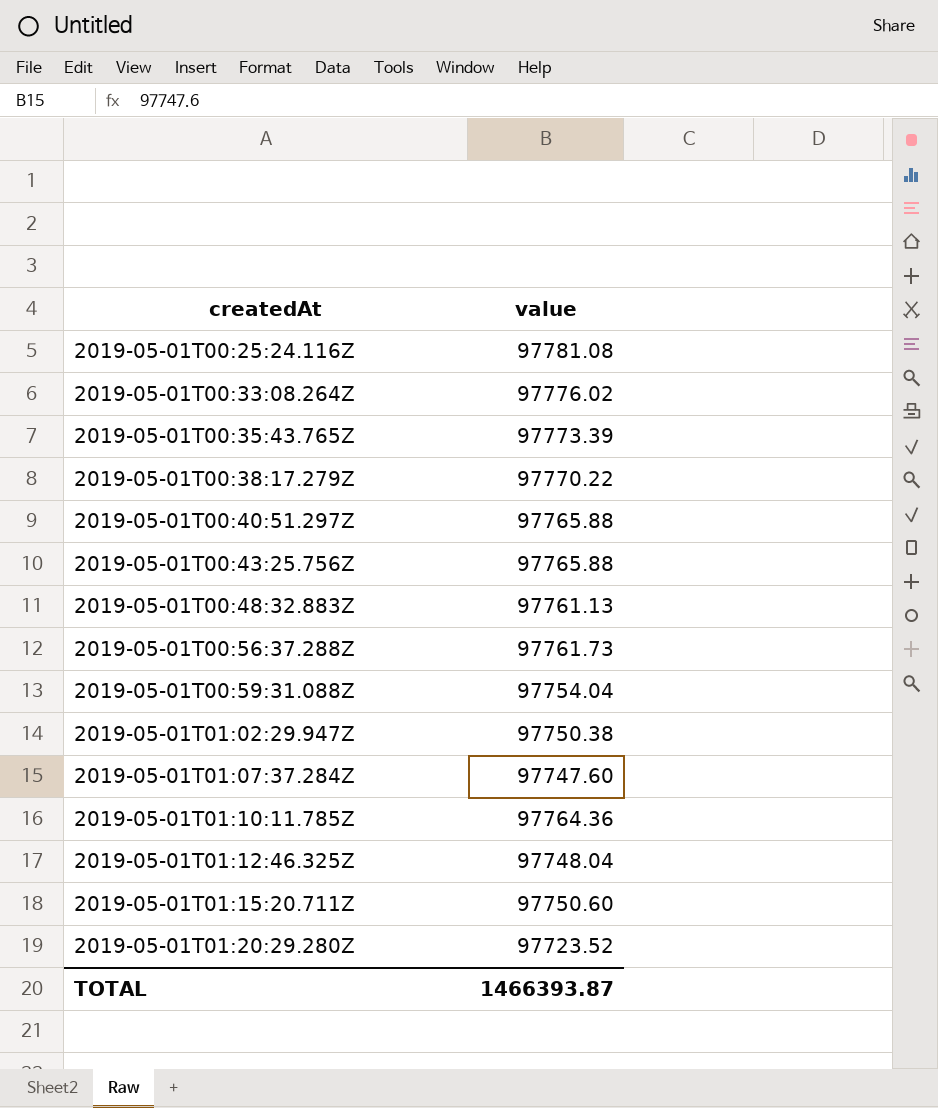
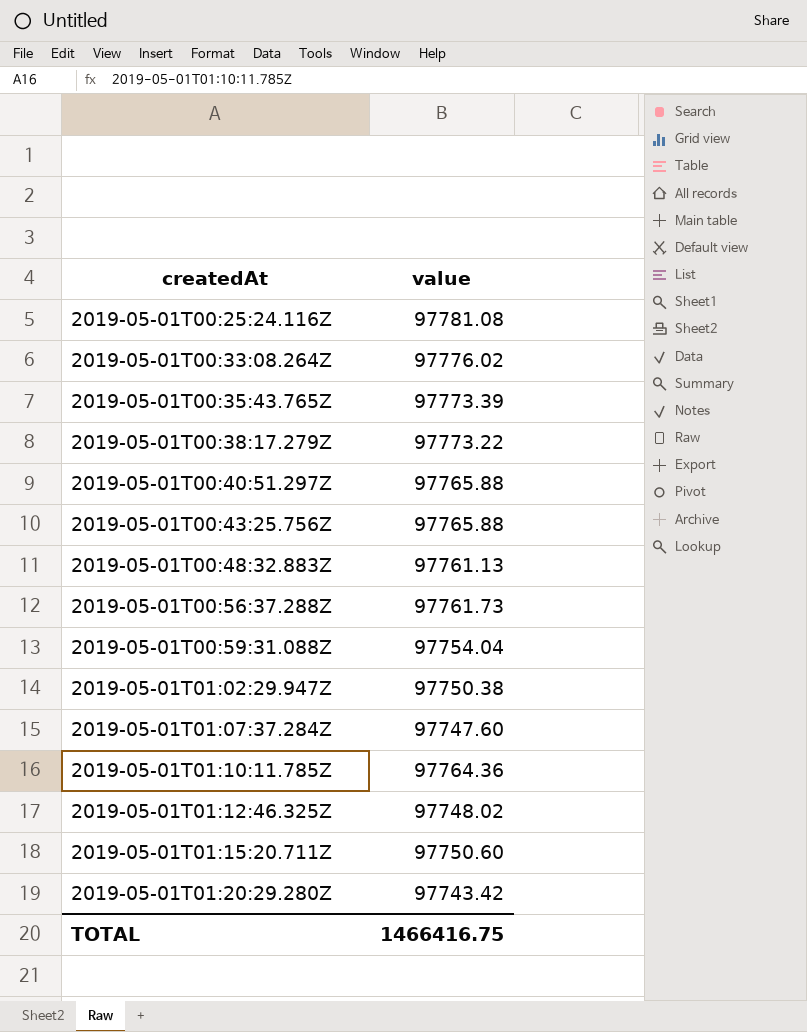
2019-05-01T00:38:17.279Z | value: 97770.22 -> 97773.22
2019-05-01T01:12:46.325Z | value: 97748.04 -> 97748.02
2019-05-01T01:20:29.280Z | value: 97723.52 -> 97743.42
TOTAL | value: 1466393.87 -> 1466416.75

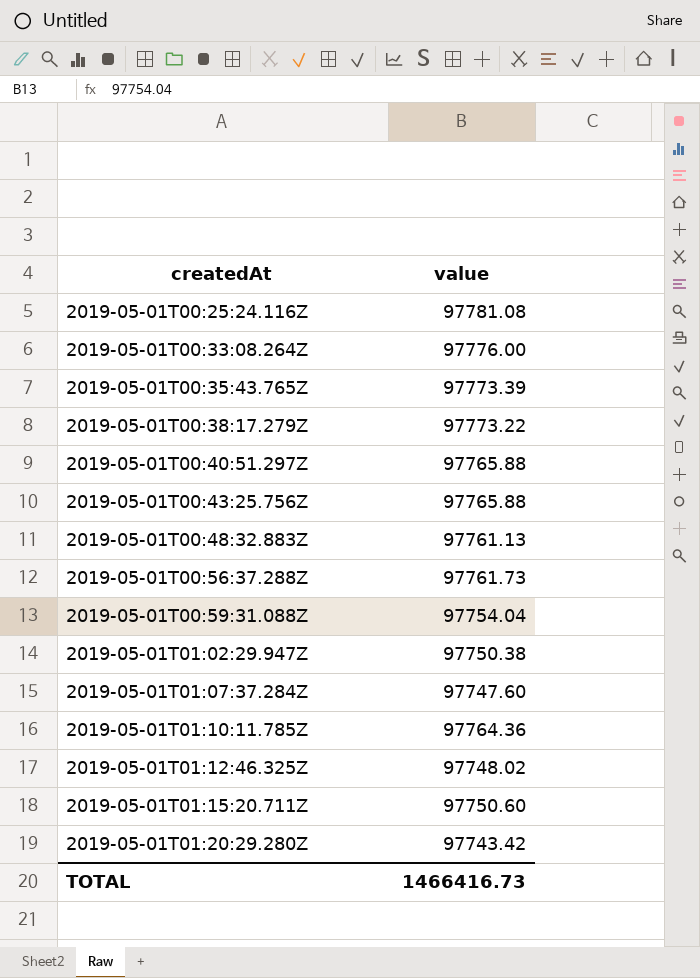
2019-05-01T00:33:08.264Z | value: 97776.02 -> 97776.00
TOTAL | value: 1466416.75 -> 1466416.73

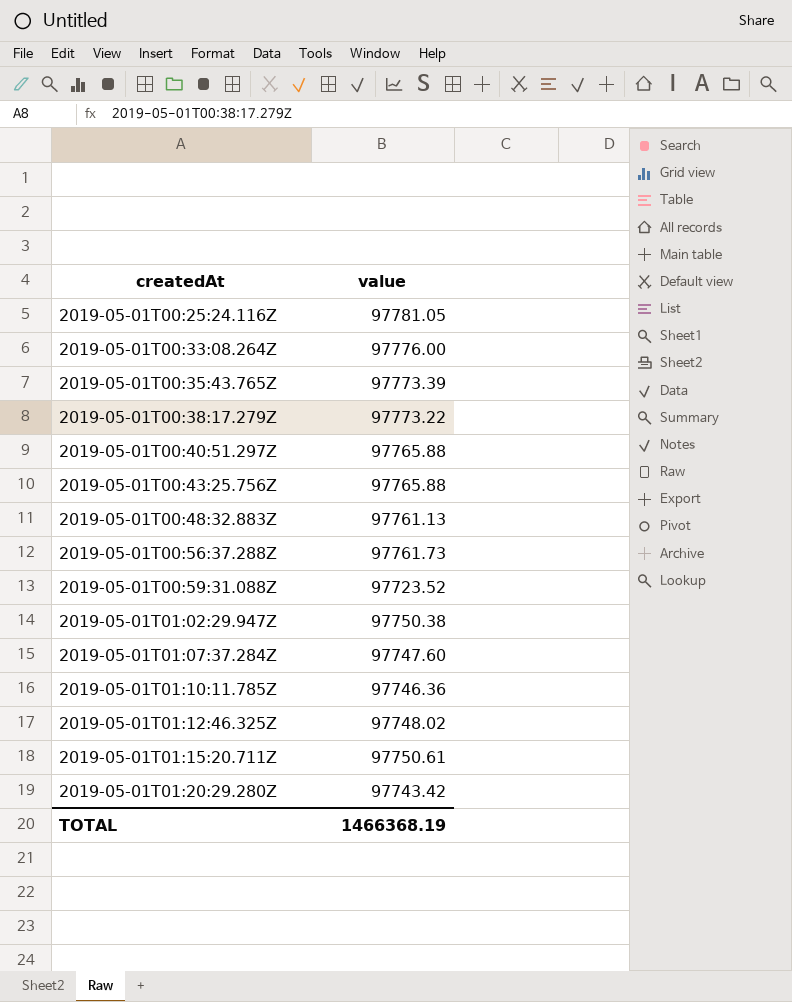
2019-05-01T00:25:24.116Z | value: 97781.08 -> 97781.05
2019-05-01T00:59:31.088Z | value: 97754.04 -> 97723.52
2019-05-01T01:10:11.785Z | value: 97764.36 -> 97746.36
2019-05-01T01:15:20.711Z | value: 97750.60 -> 97750.61
TOTAL | value: 1466416.73 -> 1466368.19

